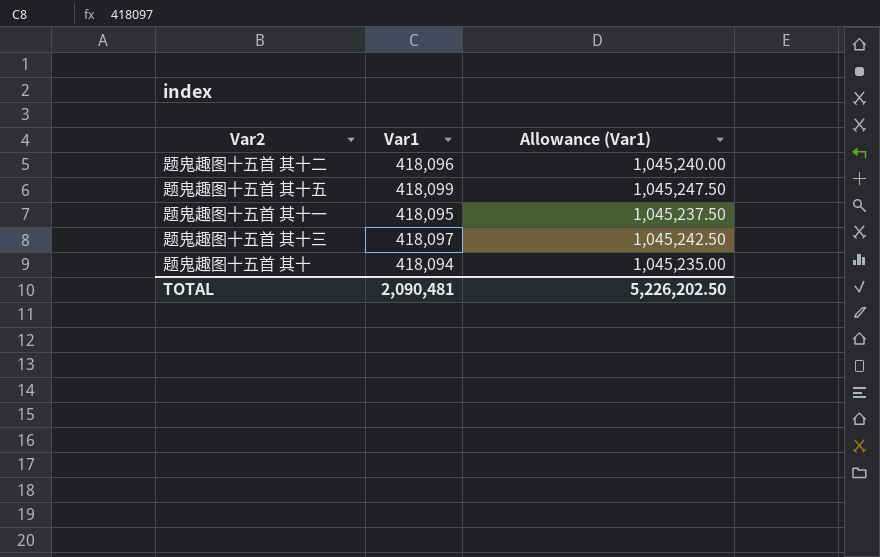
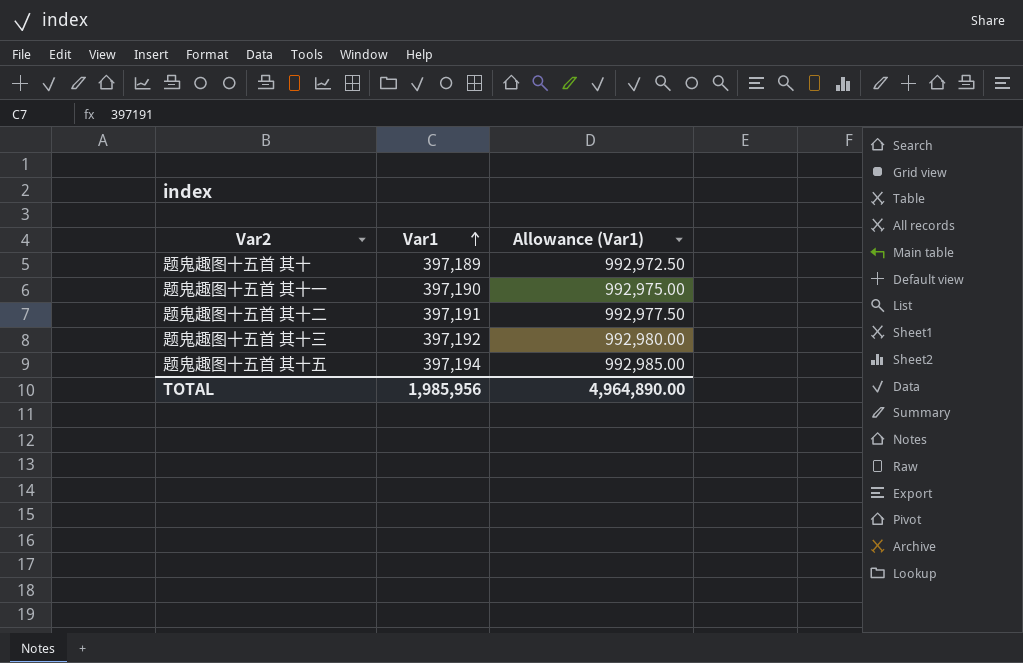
row order: none -> Var1 ascending
题鬼趣图十五首 其十 | Var1: 418,094 -> 397,189
题鬼趣图十五首 其十 | Allowance (Var1): 1,045,235.00 -> 992,972.50
题鬼趣图十五首 其十一 | Var1: 418,095 -> 397,190
题鬼趣图十五首 其十一 | Allowance (Var1): 1,045,237.50 -> 992,975.00
题鬼趣图十五首 其十二 | Var1: 418,096 -> 397,191
题鬼趣图十五首 其十二 | Allowance (Var1): 1,045,240.00 -> 992,977.50
题鬼趣图十五首 其十三 | Var1: 418,097 -> 397,192
题鬼趣图十五首 其十三 | Allowance (Var1): 1,045,242.50 -> 992,980.00
题鬼趣图十五首 其十五 | Var1: 418,099 -> 397,194
题鬼趣图十五首 其十五 | Allowance (Var1): 1,045,247.50 -> 992,985.00
TOTAL | Var1: 2,090,481 -> 1,985,956
TOTAL | Allowance (Var1): 5,226,202.50 -> 4,964,890.00

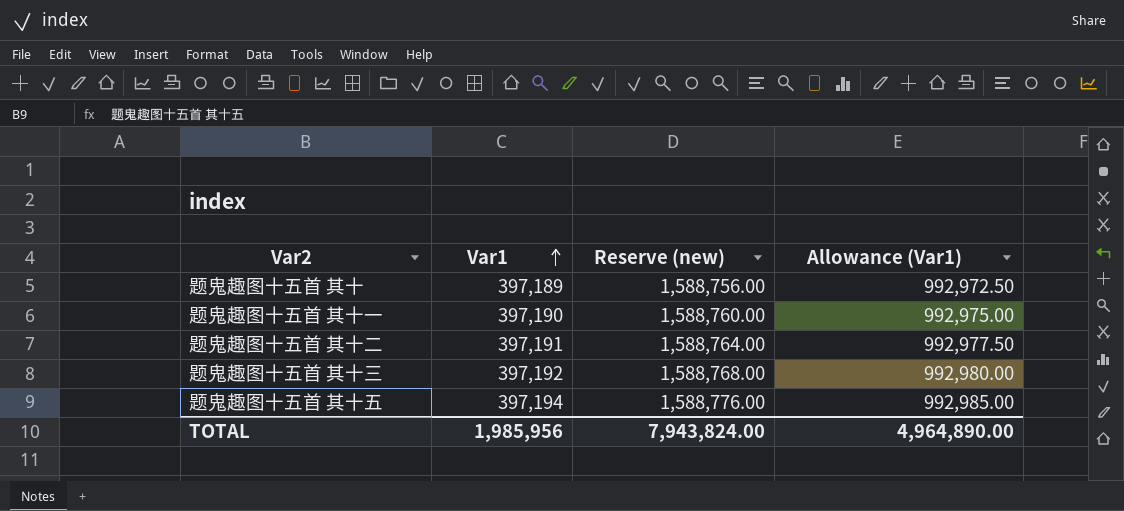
column Reserve (new) | formula: none -> [Var1] * 4

